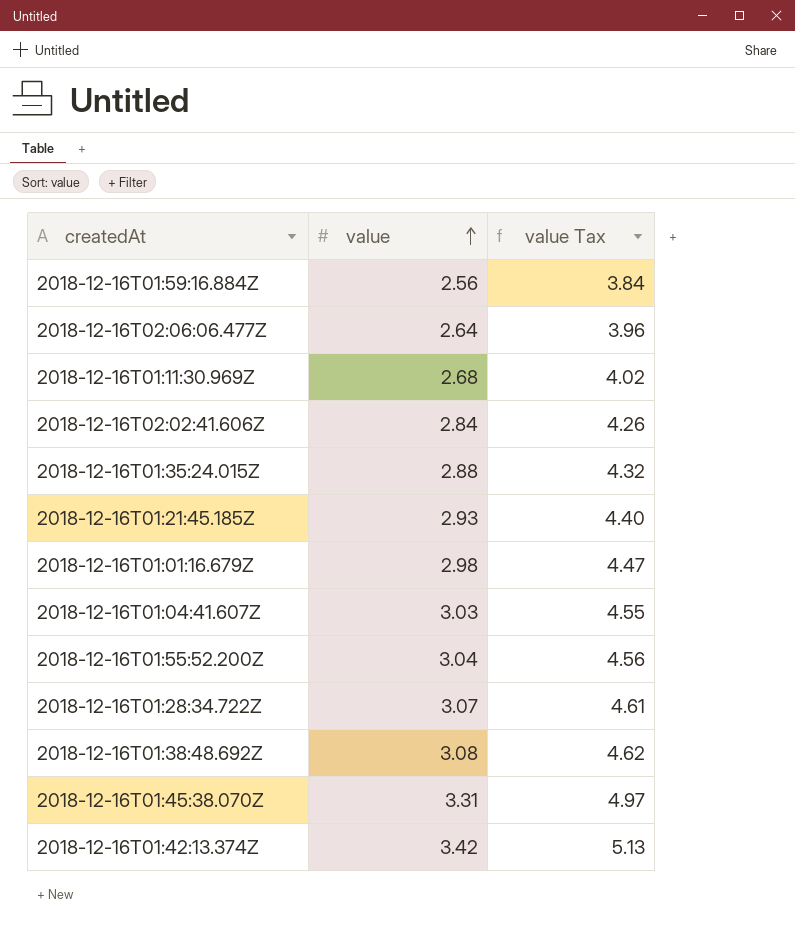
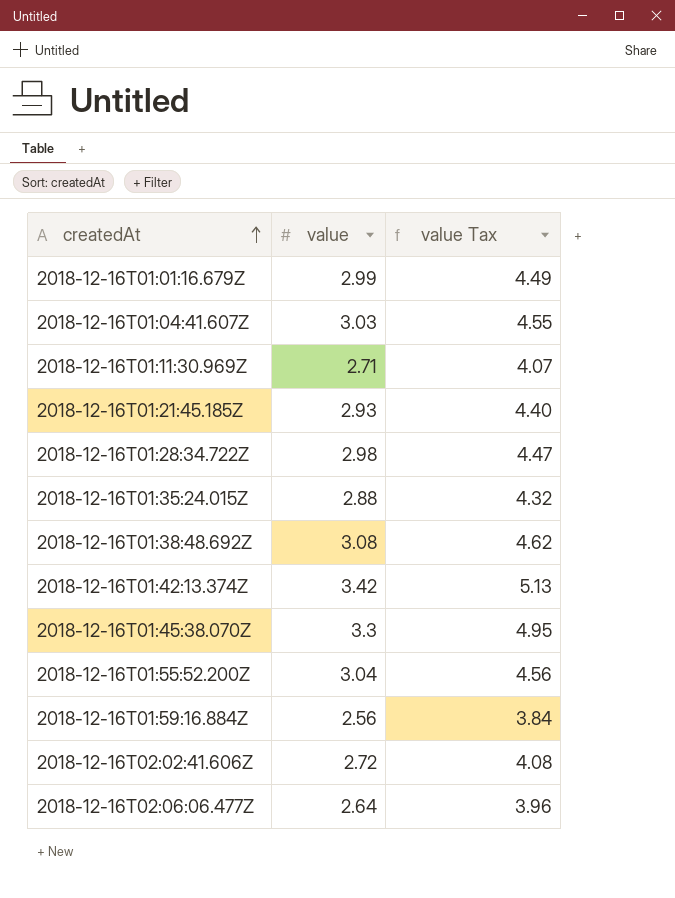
row order: value ascending -> createdAt ascending
2018-12-16T01:01:16.679Z | value: 2.98 -> 2.99
2018-12-16T01:01:16.679Z | value Tax: 4.47 -> 4.49
2018-12-16T01:11:30.969Z | value: 2.68 -> 2.71
2018-12-16T01:11:30.969Z | value Tax: 4.02 -> 4.07
2018-12-16T01:28:34.722Z | value: 3.07 -> 2.98
2018-12-16T01:28:34.722Z | value Tax: 4.61 -> 4.47
2018-12-16T01:45:38.070Z | value: 3.31 -> 3.3
2018-12-16T01:45:38.070Z | value Tax: 4.97 -> 4.95
2018-12-16T02:02:41.606Z | value: 2.84 -> 2.72
2018-12-16T02:02:41.606Z | value Tax: 4.26 -> 4.08

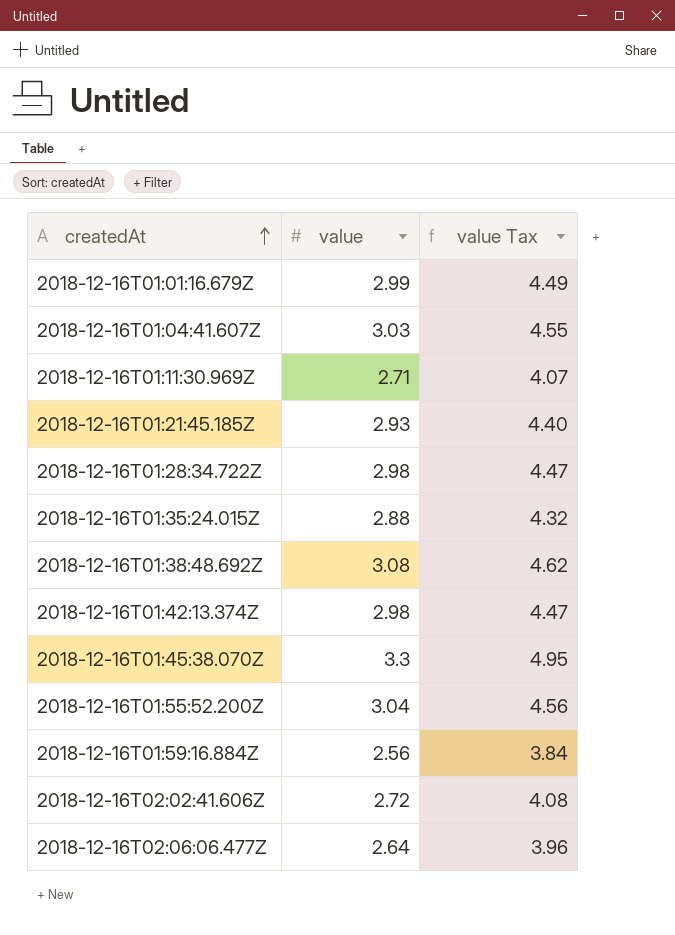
2018-12-16T01:42:13.374Z | value: 3.42 -> 2.98
2018-12-16T01:42:13.374Z | value Tax: 5.13 -> 4.47

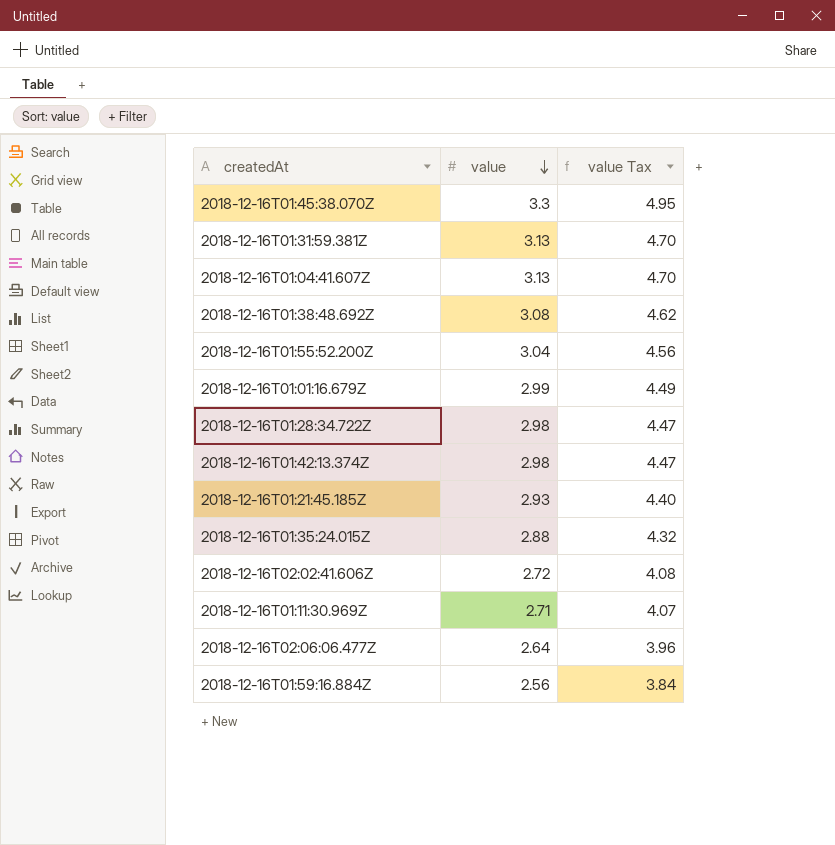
row order: createdAt ascending -> value descending
row 2018-12-16T01:31:59.381Z: none -> 3.13 | 4.70
2018-12-16T01:04:41.607Z | value: 3.03 -> 3.13
2018-12-16T01:04:41.607Z | value Tax: 4.55 -> 4.70

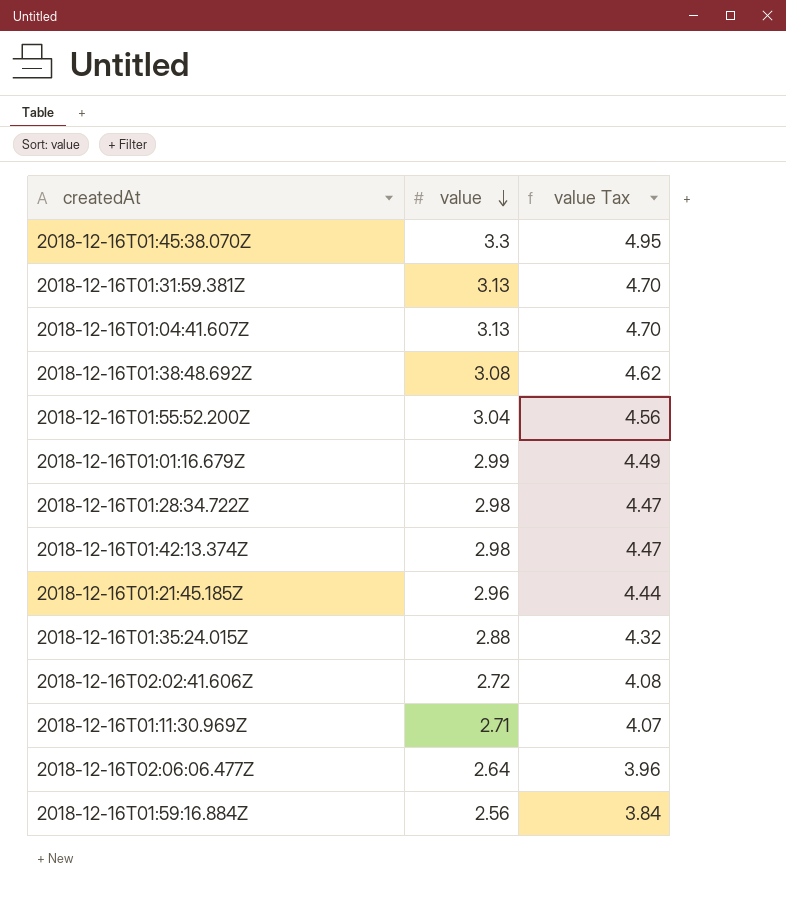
2018-12-16T01:21:45.185Z | value: 2.93 -> 2.96
2018-12-16T01:21:45.185Z | value Tax: 4.40 -> 4.44

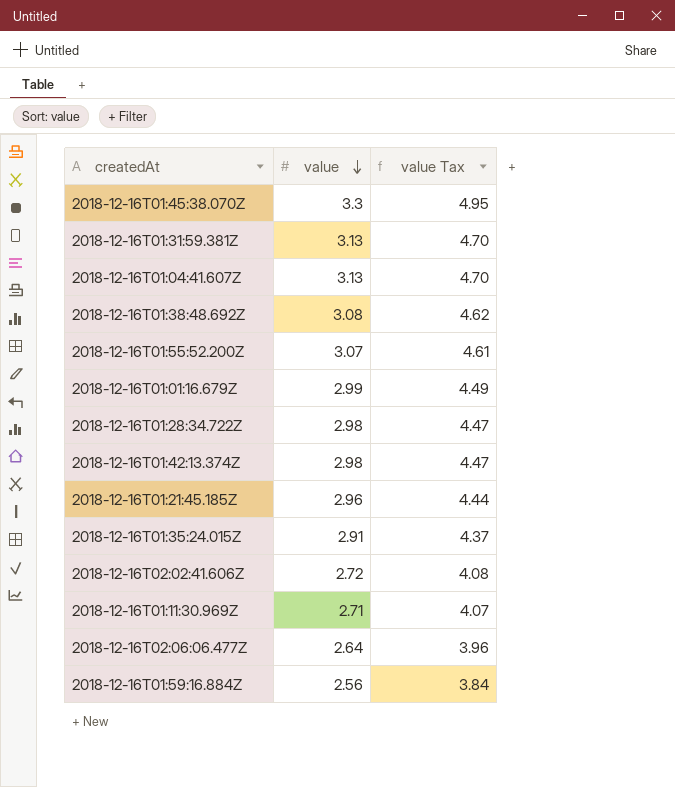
2018-12-16T01:55:52.200Z | value: 3.04 -> 3.07
2018-12-16T01:55:52.200Z | value Tax: 4.56 -> 4.61
2018-12-16T01:35:24.015Z | value: 2.88 -> 2.91
2018-12-16T01:35:24.015Z | value Tax: 4.32 -> 4.37

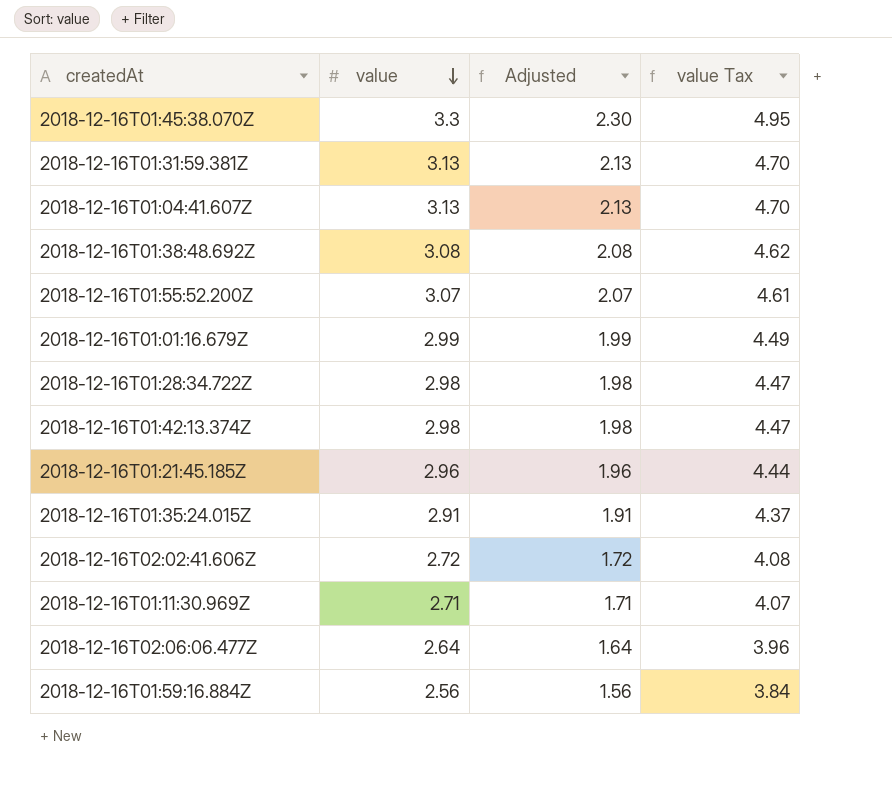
column Adjusted | formula: none -> [value] - 1

